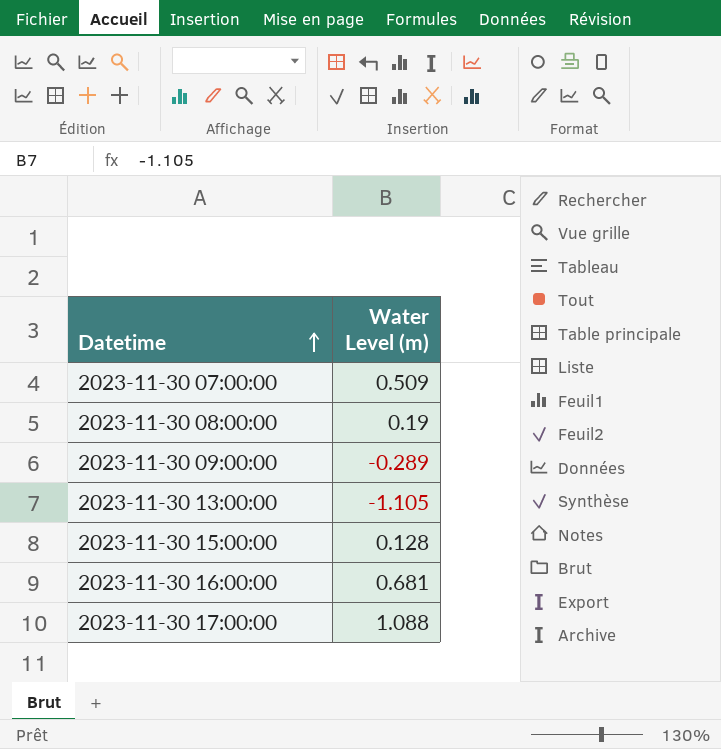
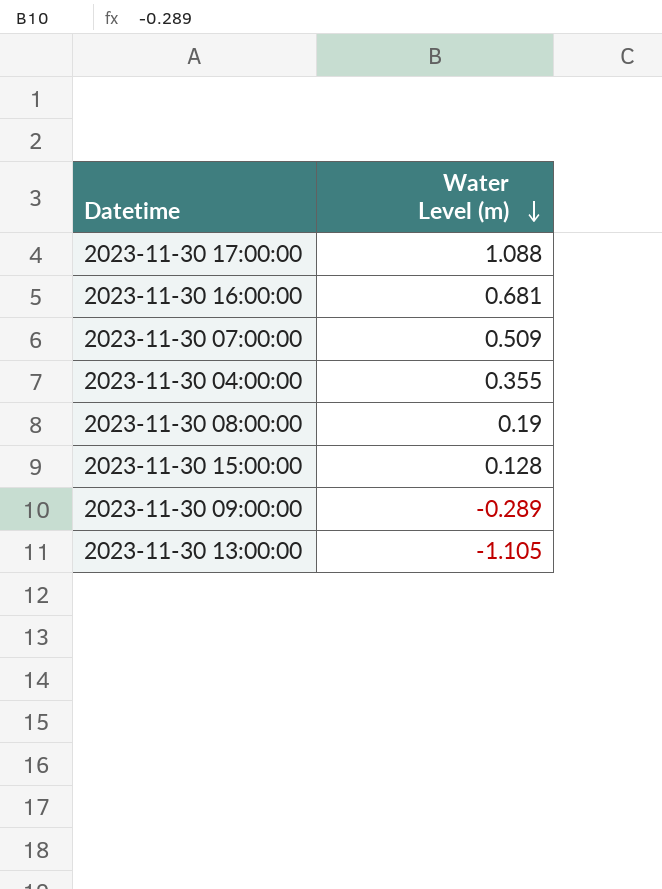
row order: Datetime ascending -> Water Level (m) descending
row 2023-11-30 04:00:00: none -> 0.355

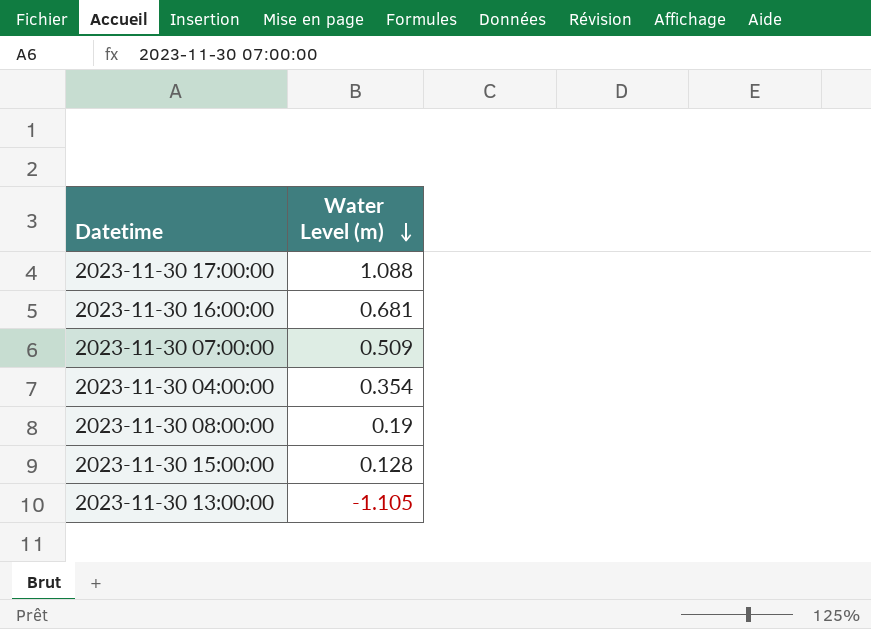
row 2023-11-30 09:00:00: -0.289 -> none
2023-11-30 04:00:00 | Water Level (m): 0.355 -> 0.354

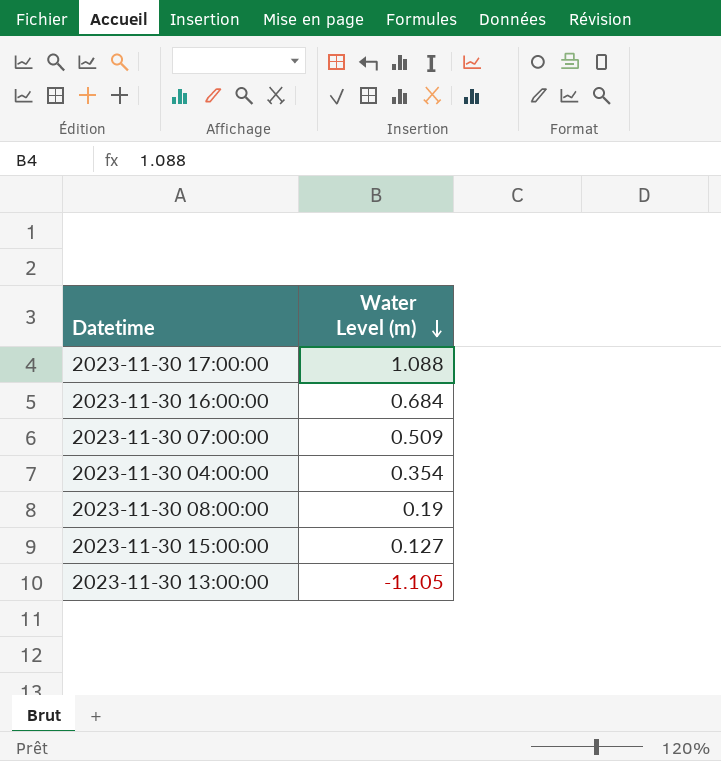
2023-11-30 16:00:00 | Water Level (m): 0.681 -> 0.684
2023-11-30 15:00:00 | Water Level (m): 0.128 -> 0.127

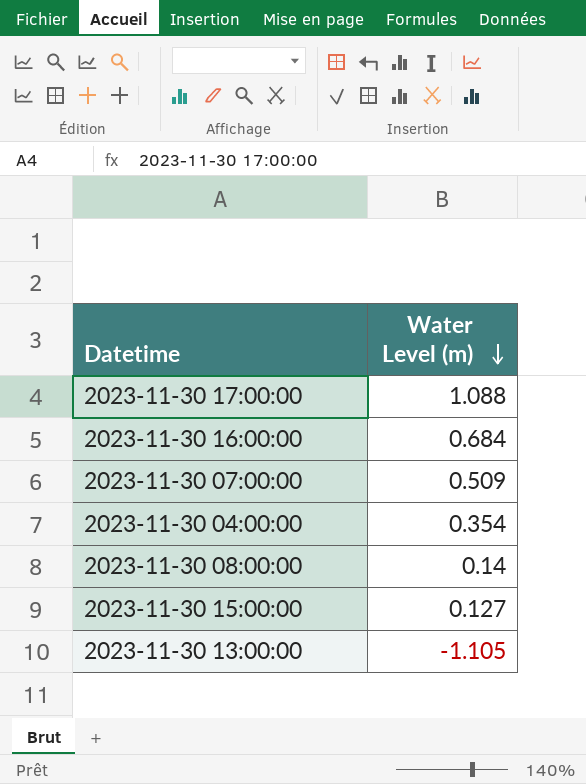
2023-11-30 08:00:00 | Water Level (m): 0.19 -> 0.14

